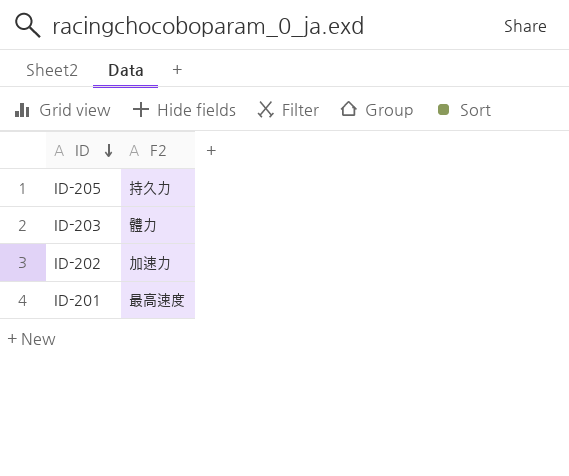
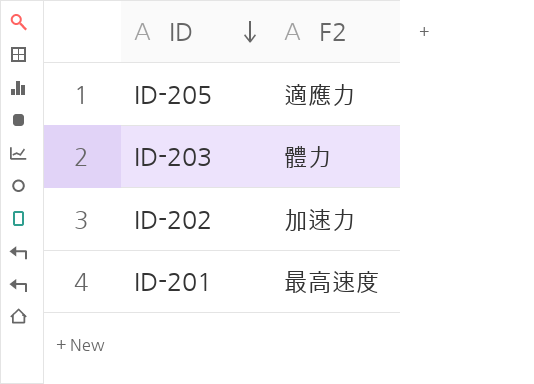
ID-205 | F2: 持久力 -> 適應力

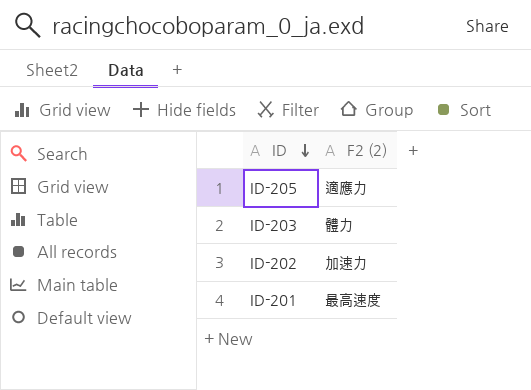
column name: F2 -> F2 (2)

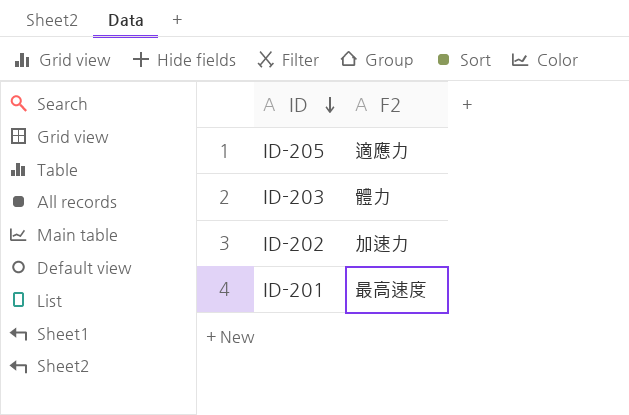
column name: F2 (2) -> F2

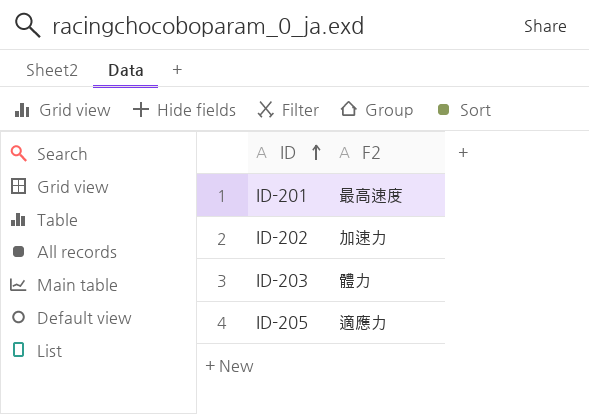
row order: ID descending -> ID ascending

